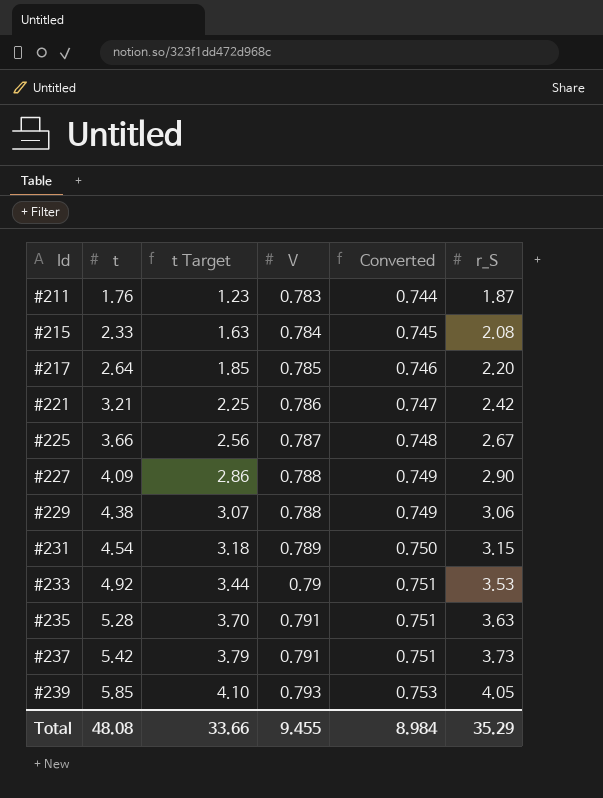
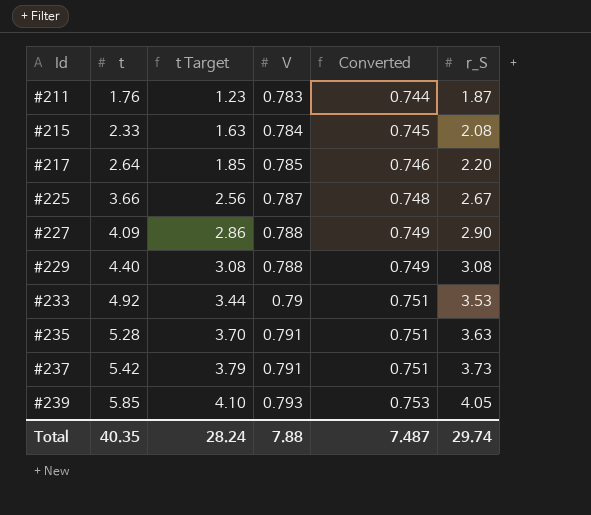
row #221: 3.21 | 2.25 | 0.786 | 0.747 | 2.42 -> none
row #231: 4.54 | 3.18 | 0.789 | 0.750 | 3.15 -> none
#229 | t: 4.38 -> 4.40
#229 | t Target: 3.07 -> 3.08
#229 | r_S: 3.06 -> 3.08
Total | t: 48.08 -> 40.35
Total | t Target: 33.66 -> 28.24
Total | V: 9.455 -> 7.88
Total | Converted: 8.984 -> 7.487
Total | r_S: 35.29 -> 29.74

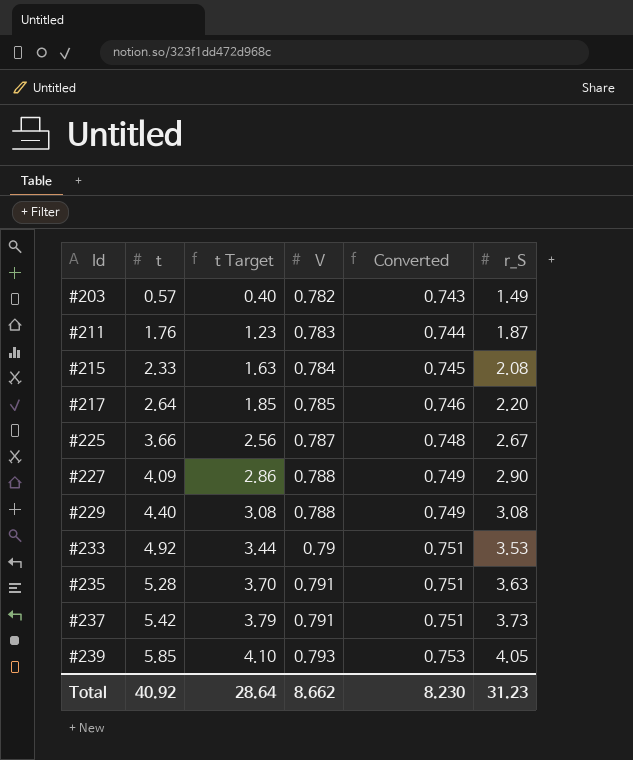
row #203: none -> 0.57 | 0.40 | 0.782 | 0.743 | 1.49
Total | t: 40.35 -> 40.92
Total | t Target: 28.24 -> 28.64
Total | V: 7.88 -> 8.662
Total | Converted: 7.487 -> 8.230
Total | r_S: 29.74 -> 31.23

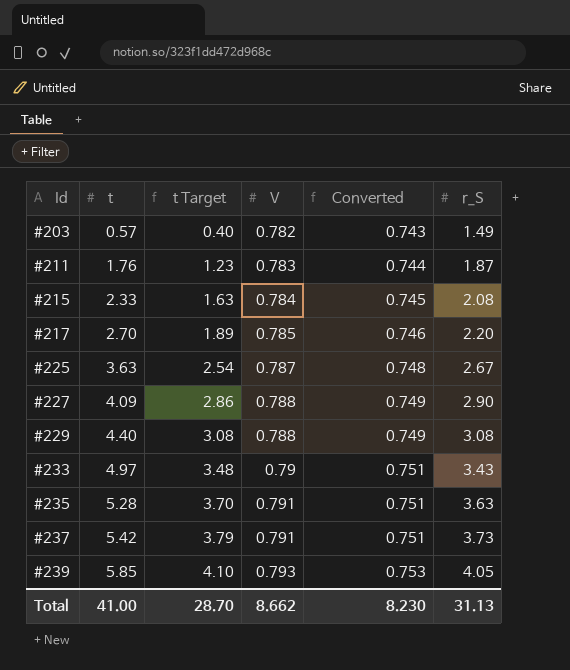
#217 | t: 2.64 -> 2.70
#217 | t Target: 1.85 -> 1.89
#225 | t: 3.66 -> 3.63
#225 | t Target: 2.56 -> 2.54
#233 | t: 4.92 -> 4.97
#233 | t Target: 3.44 -> 3.48
#233 | r_S: 3.53 -> 3.43
Total | t: 40.92 -> 41.00
Total | t Target: 28.64 -> 28.70
Total | r_S: 31.23 -> 31.13

